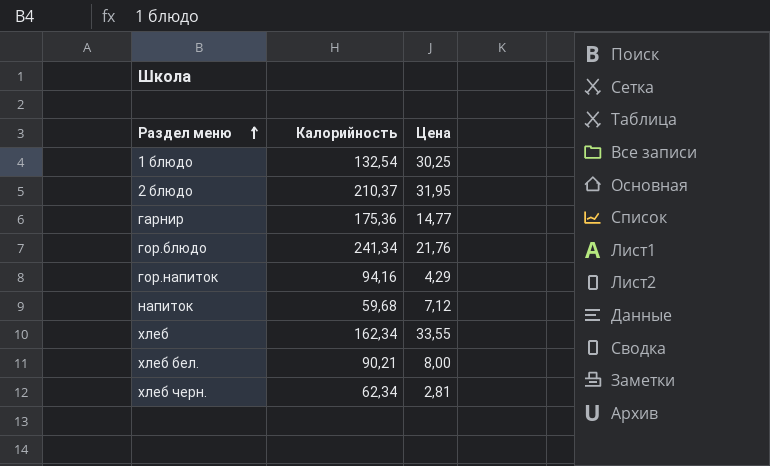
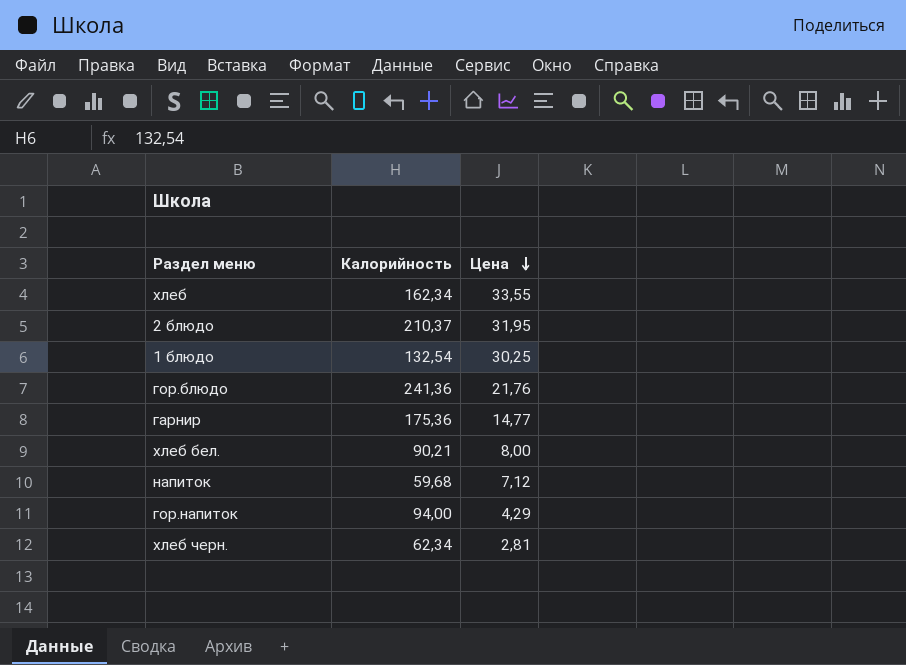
row order: Раздел меню ascending -> Цена descending
гор.блюдо | Калорийность: 241,34 -> 241,36
гор.напиток | Калорийность: 94,16 -> 94,00

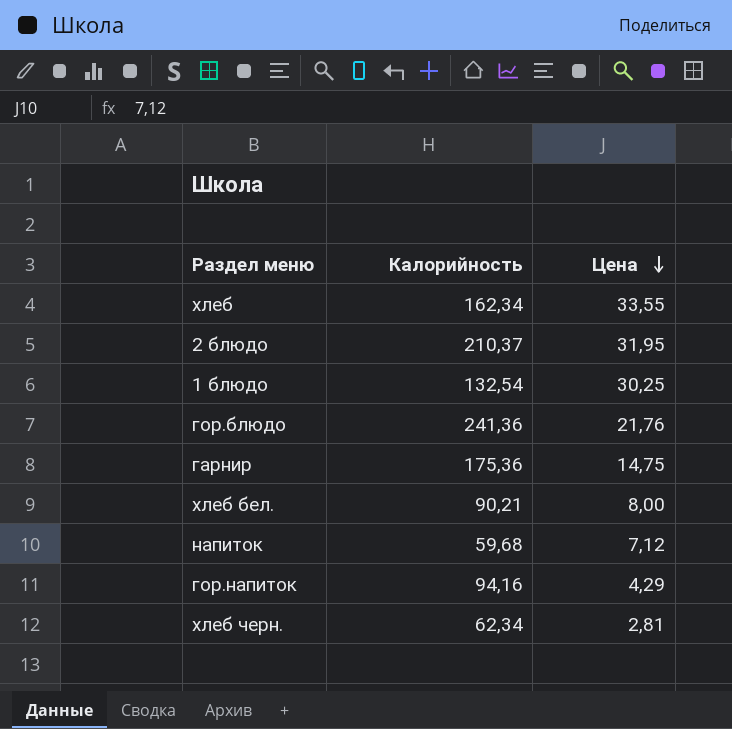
гарнир | Цена: 14,77 -> 14,75
гор.напиток | Калорийность: 94,00 -> 94,16

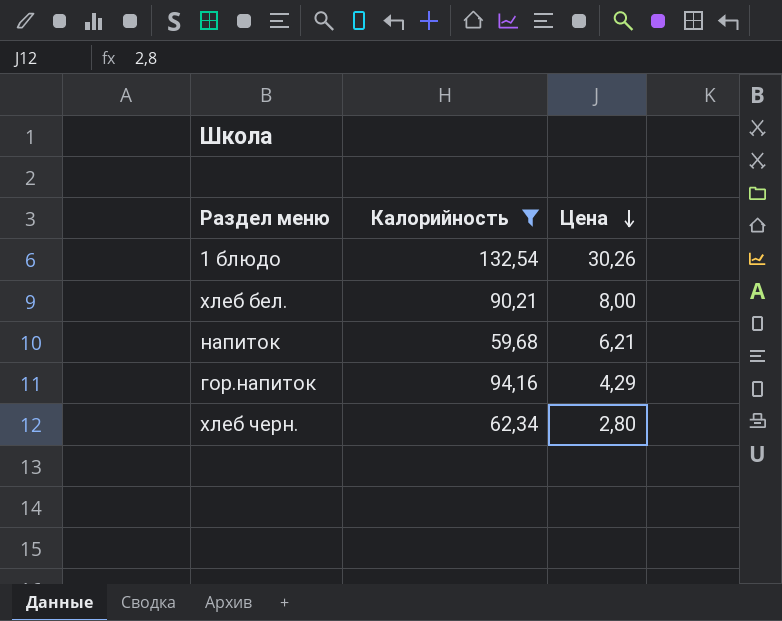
filter: none -> Калорийность <= 132,54
1 блюдо | Цена: 30,25 -> 30,26
напиток | Цена: 7,12 -> 6,21
хлеб черн. | Цена: 2,81 -> 2,80

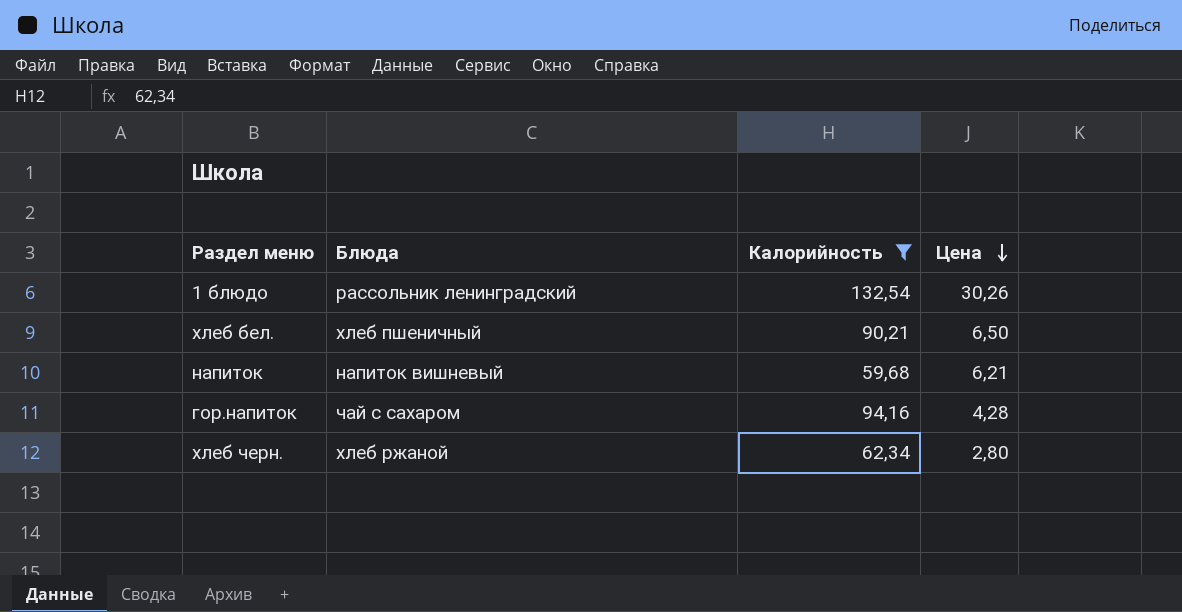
column Блюда | position: none -> 2
хлеб бел. | Цена: 8,00 -> 6,50
гор.напиток | Цена: 4,29 -> 4,28

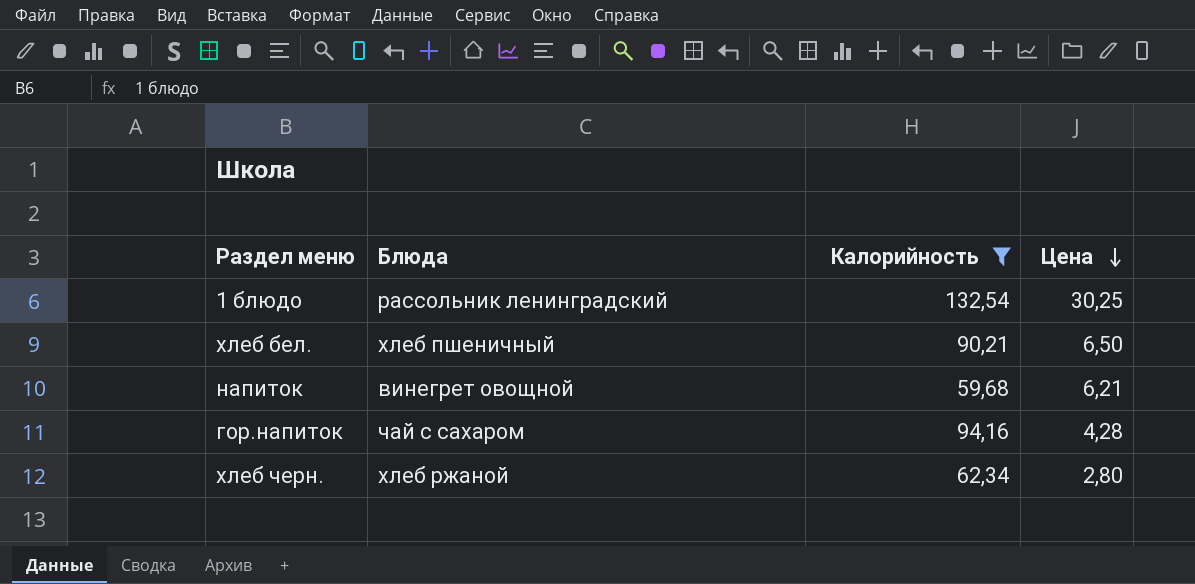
1 блюдо | Цена: 30,26 -> 30,25
напиток | Блюда: напиток вишневый -> винегрет овощной

